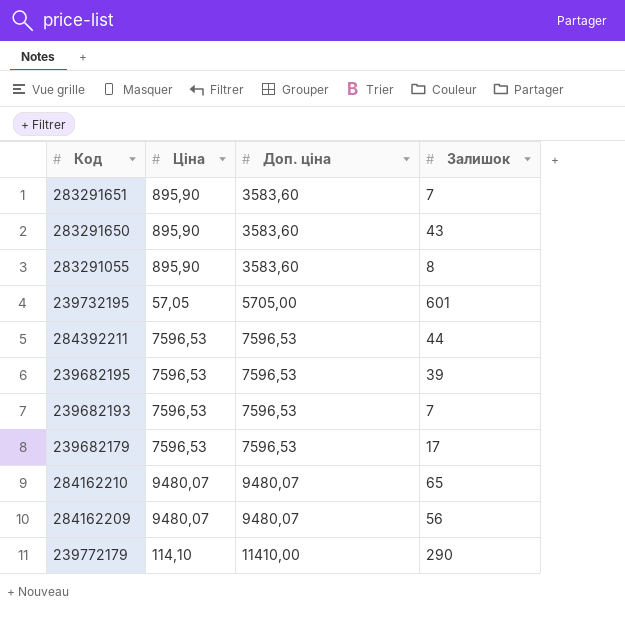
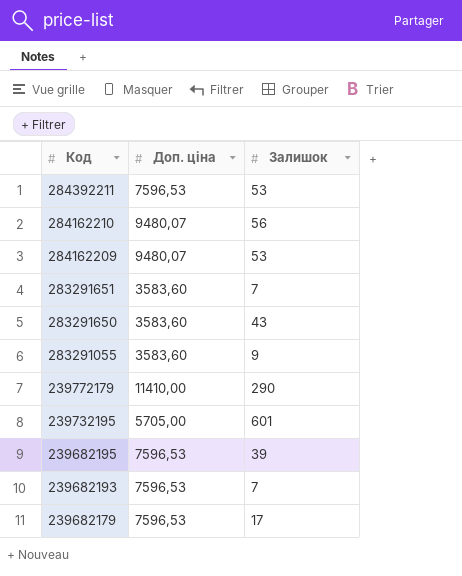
row order: Доп. ціна ascending -> Код descending
column Ціна | position: 2 -> none
284392211 | Залишок: 44 -> 53
284162210 | Залишок: 65 -> 56
284162209 | Залишок: 56 -> 53
283291055 | Залишок: 8 -> 9

